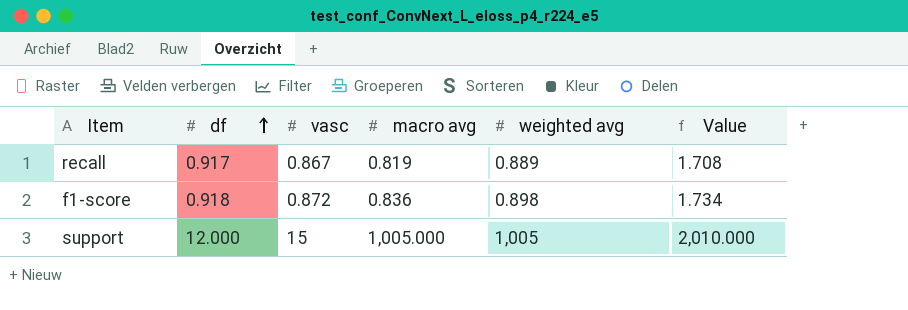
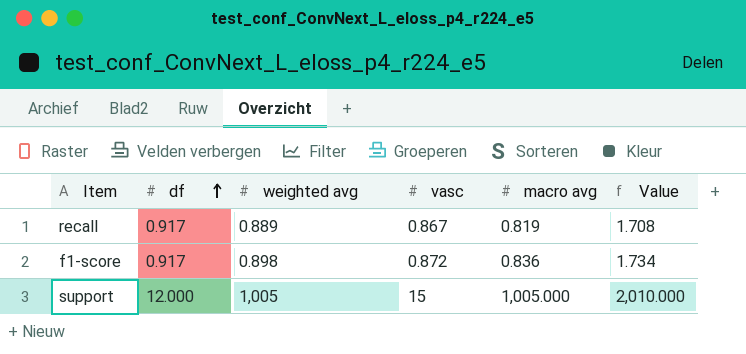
column weighted avg | position: 5 -> 3
f1-score | df: 0.918 -> 0.917

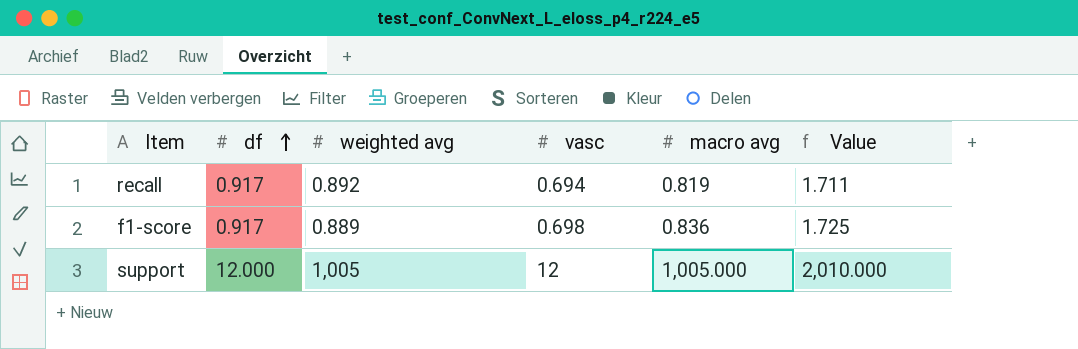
recall | weighted avg: 0.889 -> 0.892
recall | vasc: 0.867 -> 0.694
recall | Value: 1.708 -> 1.711
f1-score | weighted avg: 0.898 -> 0.889
f1-score | vasc: 0.872 -> 0.698
f1-score | Value: 1.734 -> 1.725
support | vasc: 15 -> 12

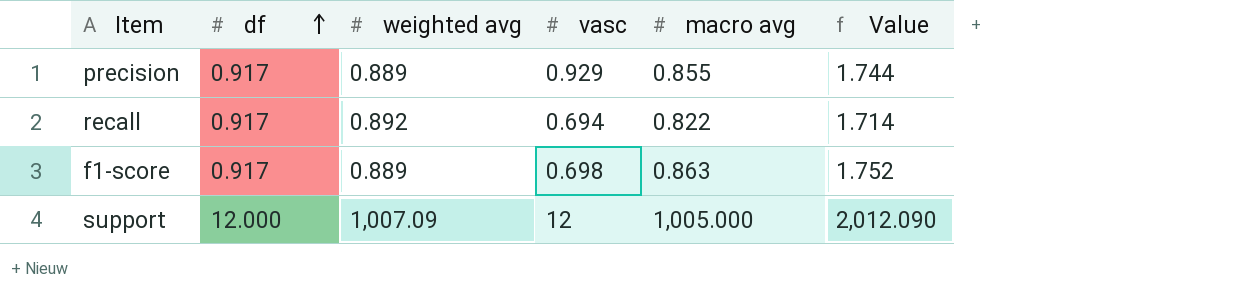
row precision: none -> 0.917 | 0.889 | 0.929 | 0.855 | 1.744
recall | macro avg: 0.819 -> 0.822
recall | Value: 1.711 -> 1.714
f1-score | macro avg: 0.836 -> 0.863
f1-score | Value: 1.725 -> 1.752
support | weighted avg: 1,005 -> 1,007.09
support | Value: 2,010.000 -> 2,012.090

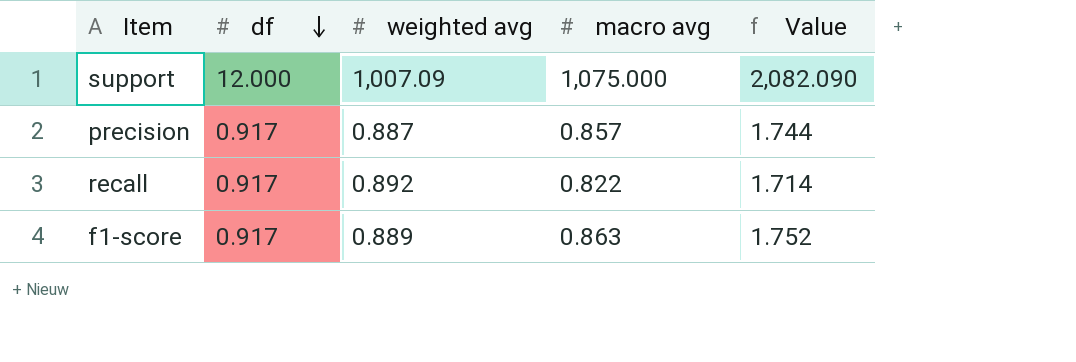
row order: df ascending -> df descending
column vasc | position: 4 -> none
support | macro avg: 1,005.000 -> 1,075.000
support | Value: 2,012.090 -> 2,082.090
precision | weighted avg: 0.889 -> 0.887
precision | macro avg: 0.855 -> 0.857

